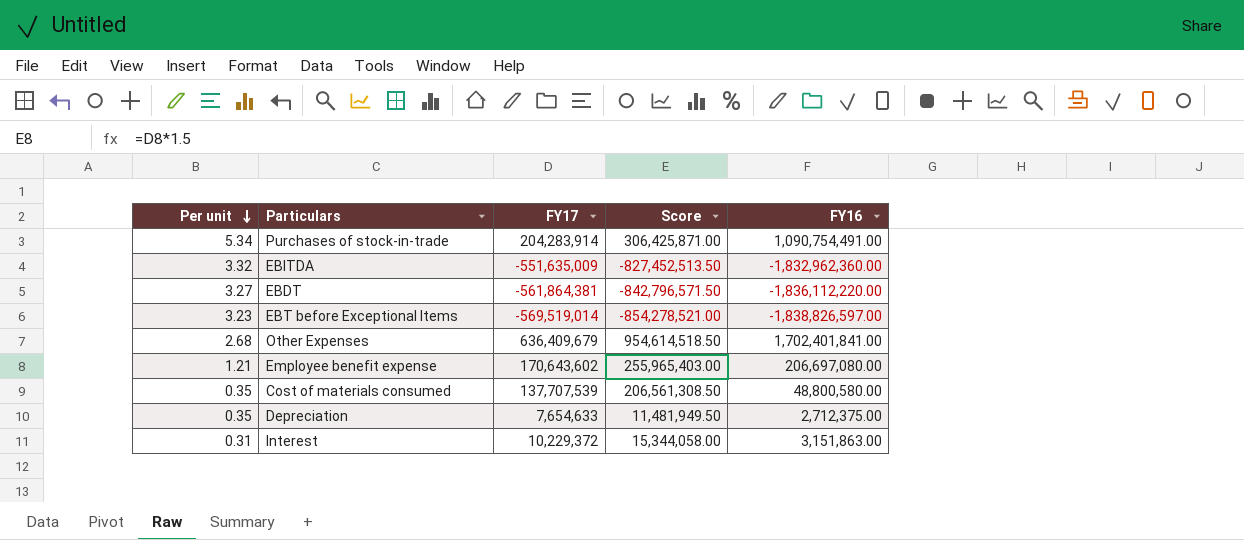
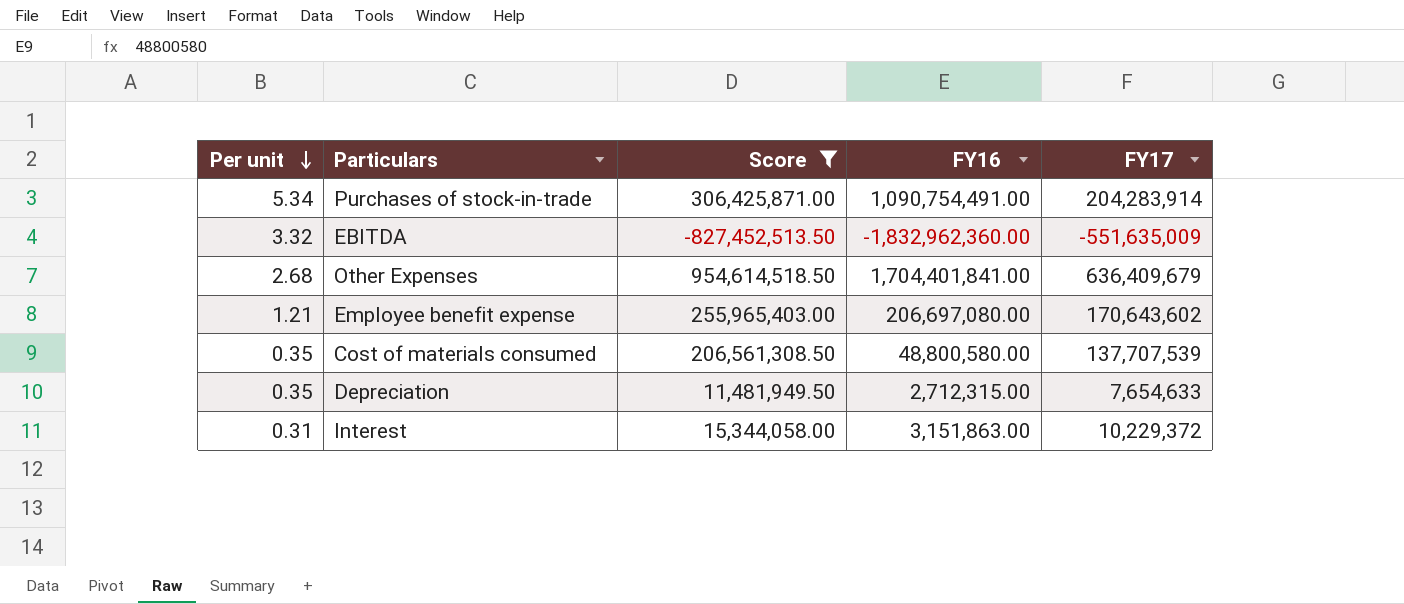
filter: none -> Score >= -827,452,513.50
column FY17 | position: 3 -> 5
Other Expenses | FY16: 1,702,401,841.00 -> 1,704,401,841.00
Depreciation | FY16: 2,712,375.00 -> 2,712,315.00

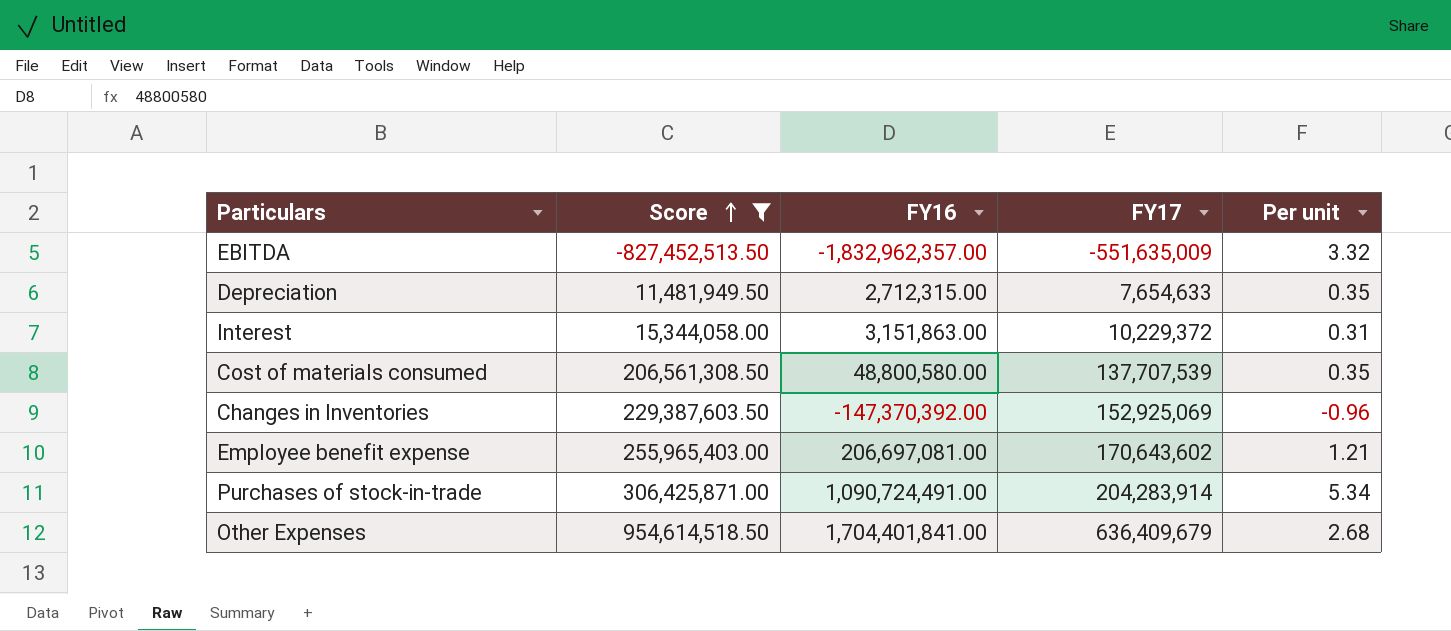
row order: Per unit descending -> Score ascending
column Per unit | position: 1 -> 5
EBITDA | FY16: -1,832,962,360.00 -> -1,832,962,357.00
row Changes in Inventories: none -> 229,387,603.50 | -147,370,392.00 | 152,925,069 | -0.96
Employee benefit expense | FY16: 206,697,080.00 -> 206,697,081.00
Purchases of stock-in-trade | FY16: 1,090,754,491.00 -> 1,090,724,491.00

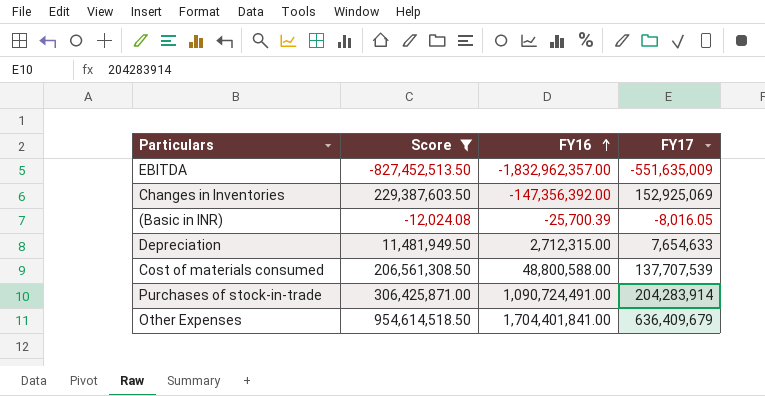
row order: Score ascending -> FY16 ascending
column Per unit | formula: [FY16] / [FY17] -> none
row Interest: 15,344,058.00 | 3,151,863.00 | 10,229,372 | 0.31 -> none
row Employee benefit expense: 255,965,403.00 | 206,697,081.00 | 170,643,602 | 1.21 -> none
Changes in Inventories | FY16: -147,370,392.00 -> -147,356,392.00
row (Basic in INR): none -> -12,024.08 | -25,700.39 | -8,016.05
Cost of materials consumed | FY16: 48,800,580.00 -> 48,800,588.00

